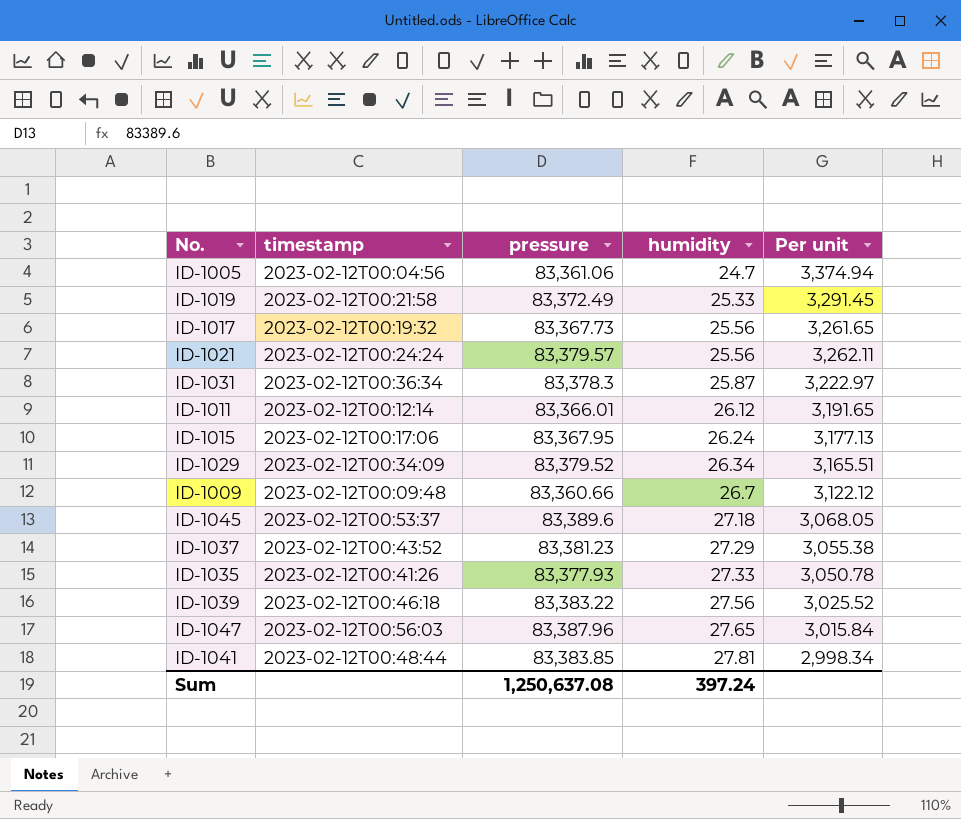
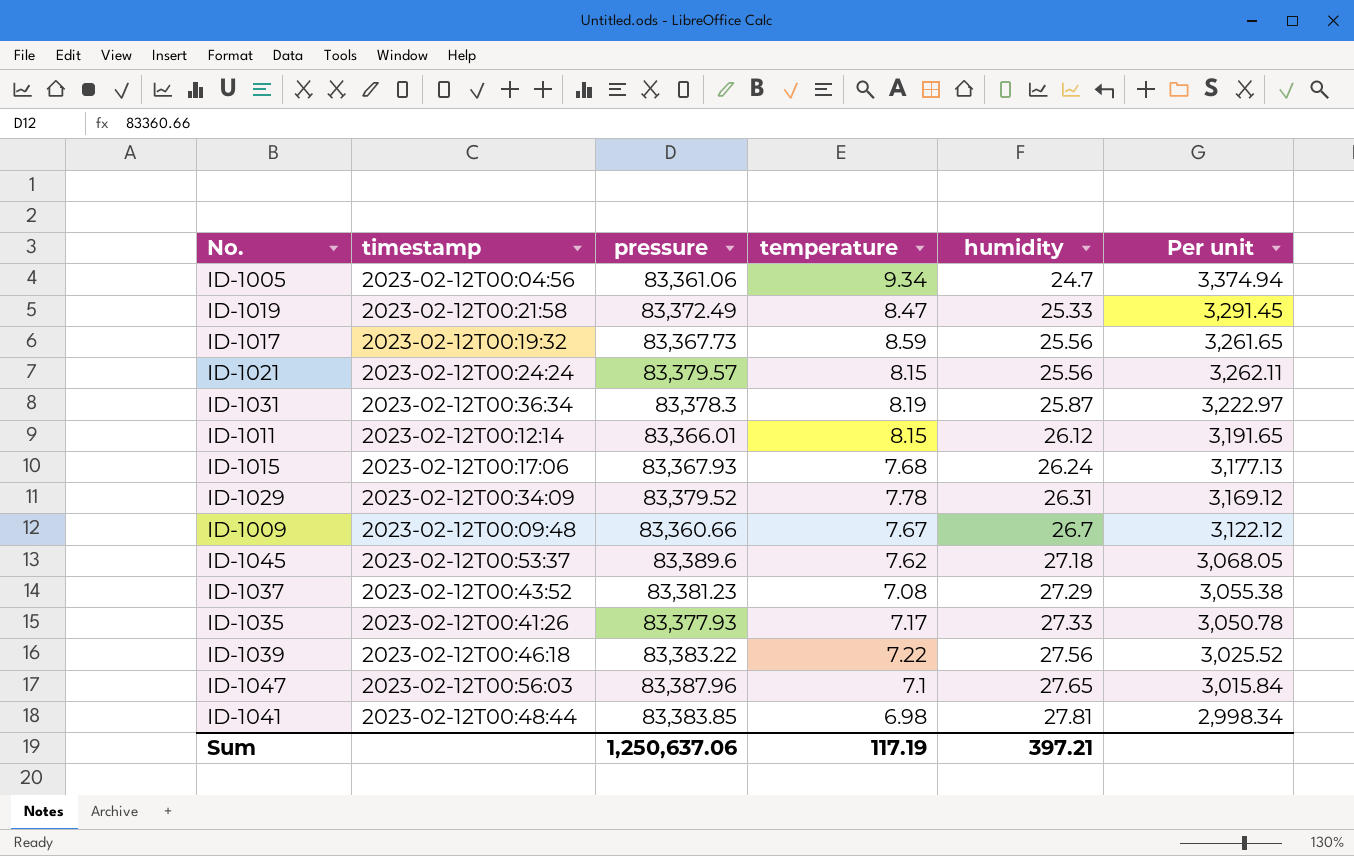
column temperature | position: none -> 4
ID-1015 | pressure: 83,367.95 -> 83,367.93
ID-1029 | humidity: 26.34 -> 26.31
ID-1029 | Per unit: 3,165.51 -> 3,169.12
Sum | pressure: 1,250,637.08 -> 1,250,637.06
Sum | humidity: 397.24 -> 397.21

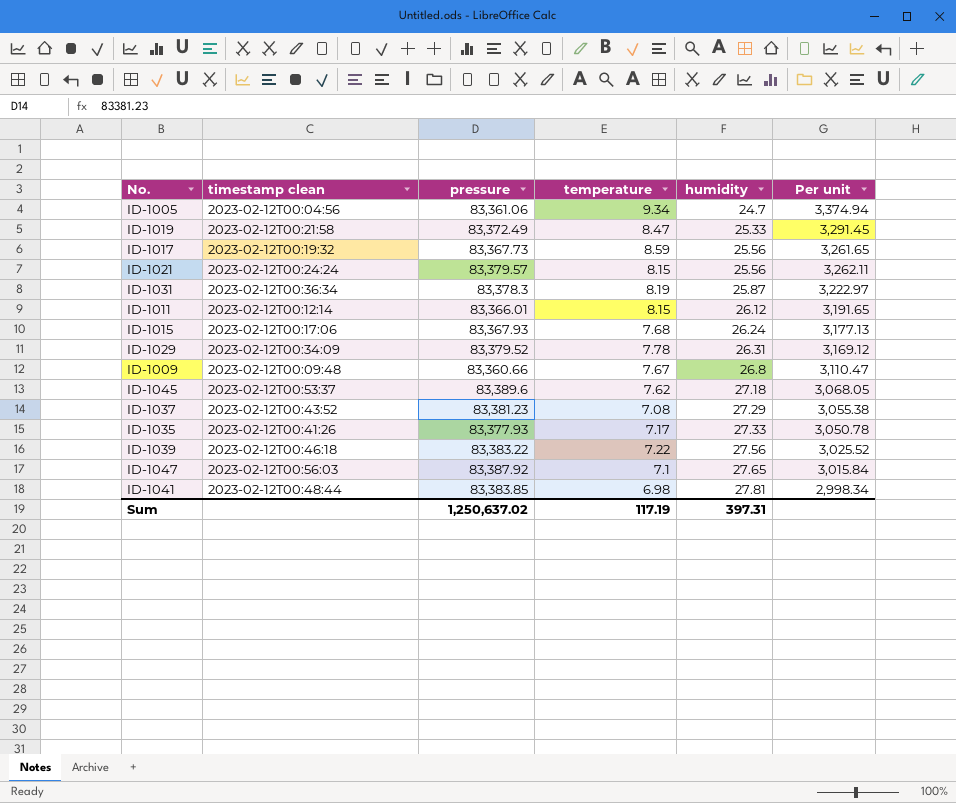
column name: timestamp -> timestamp clean
ID-1009 | humidity: 26.7 -> 26.8
ID-1009 | Per unit: 3,122.12 -> 3,110.47
ID-1047 | pressure: 83,387.96 -> 83,387.92
Sum | pressure: 1,250,637.06 -> 1,250,637.02
Sum | humidity: 397.21 -> 397.31

